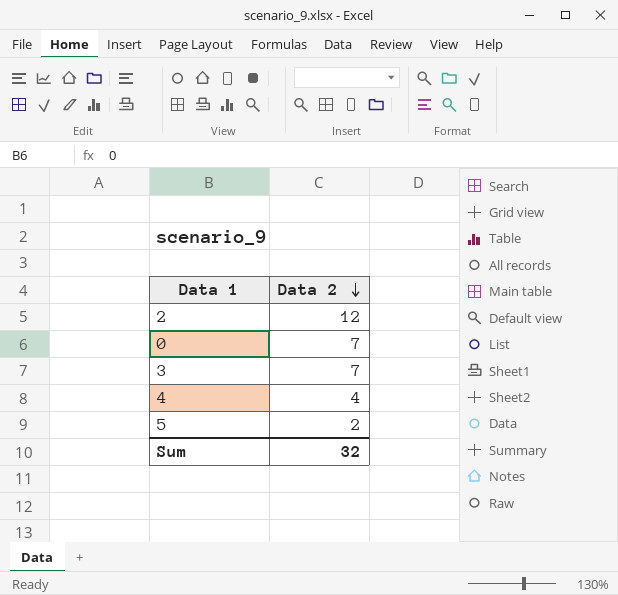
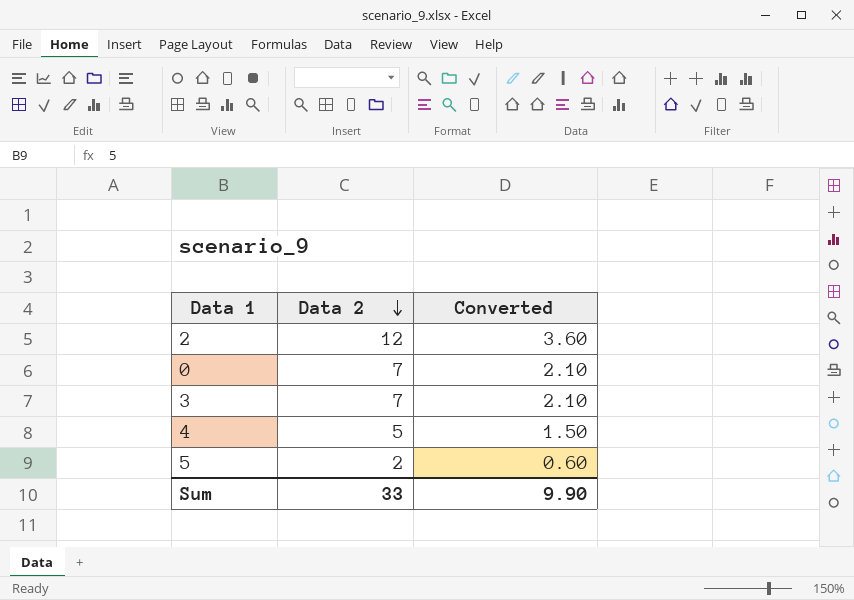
column Converted | formula: none -> [Data 2] * 0.3
4 | Data 2: 4 -> 5
Sum | Data 2: 32 -> 33

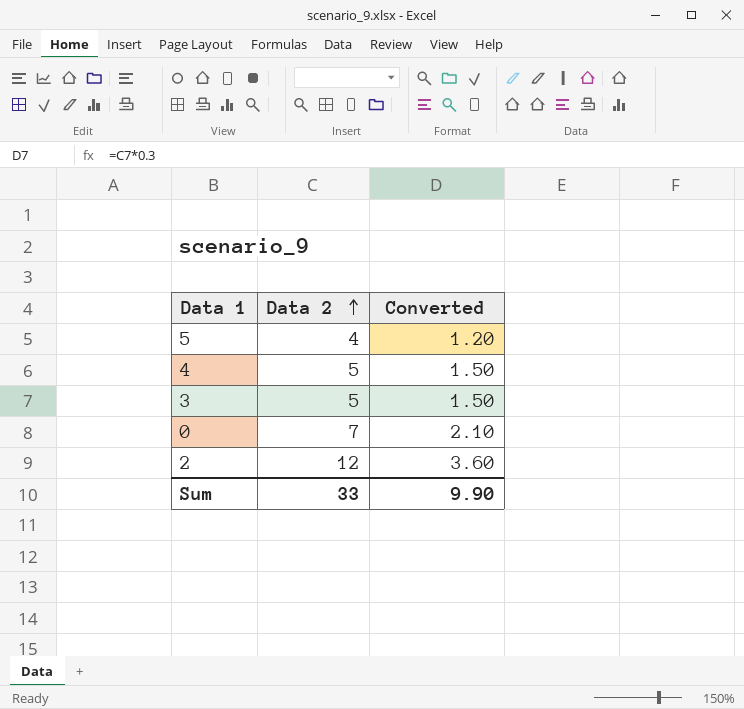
row order: Data 2 descending -> Data 2 ascending
5 | Data 2: 2 -> 4
5 | Converted: 0.60 -> 1.20
3 | Data 2: 7 -> 5
3 | Converted: 2.10 -> 1.50

